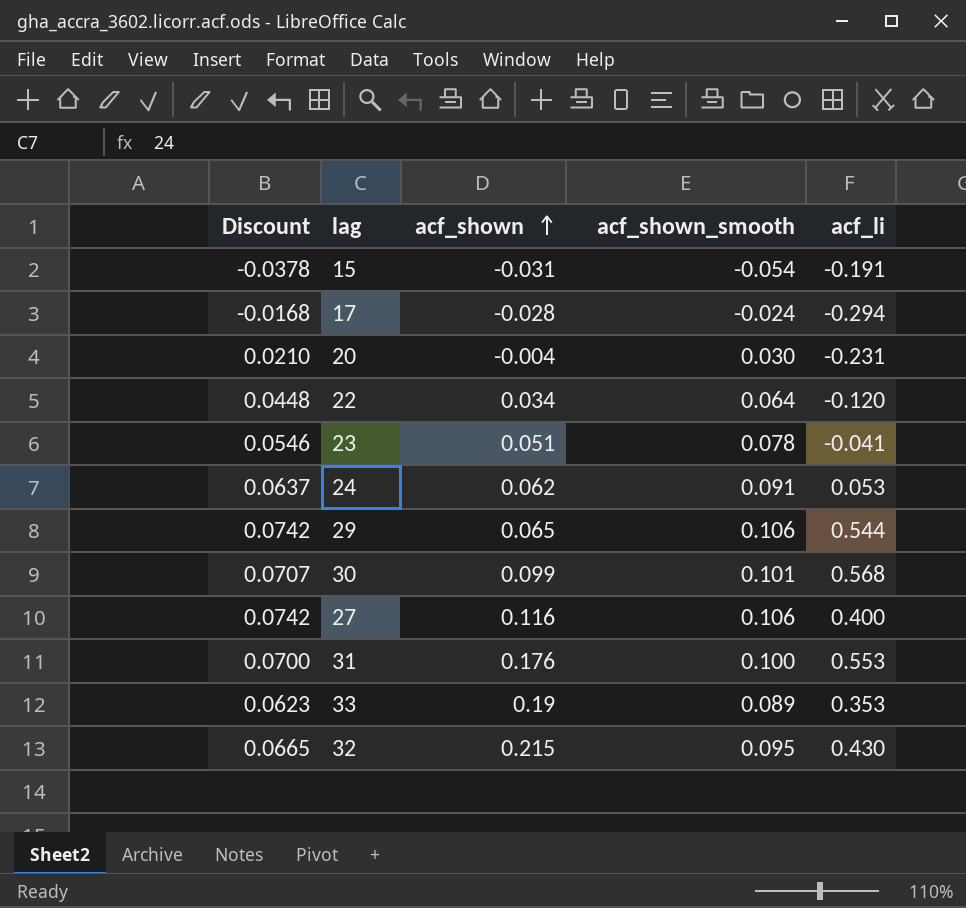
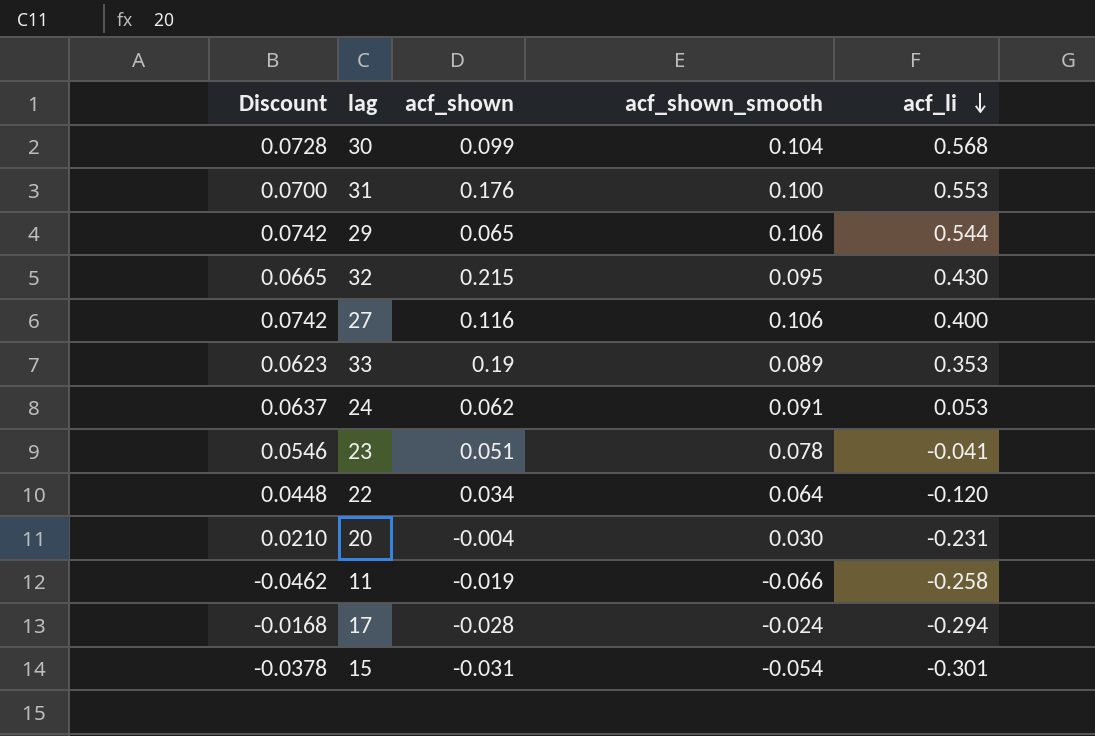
row order: acf_shown ascending -> acf_li descending
30 | Discount: 0.0707 -> 0.0728
30 | acf_shown_smooth: 0.101 -> 0.104
row 11: none -> -0.0462 | -0.019 | -0.066 | -0.258
15 | acf_li: -0.191 -> -0.301

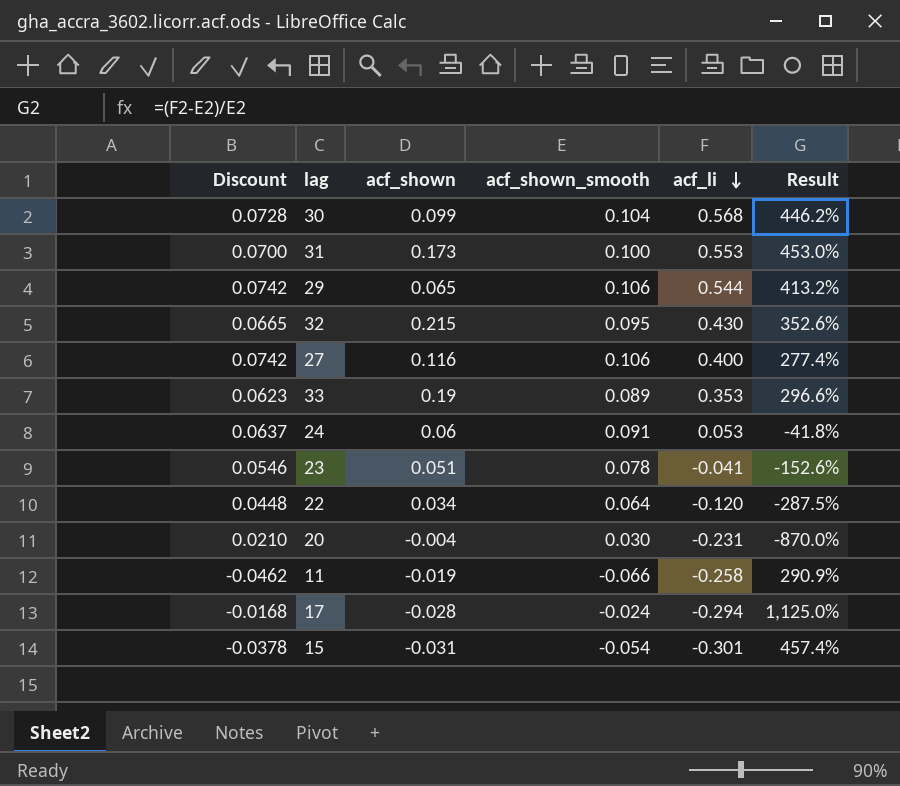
column Result | formula: none -> ([acf_li] - [acf_shown_smooth]) / [acf_shown_smooth]
31 | acf_shown: 0.176 -> 0.173
24 | acf_shown: 0.062 -> 0.06

